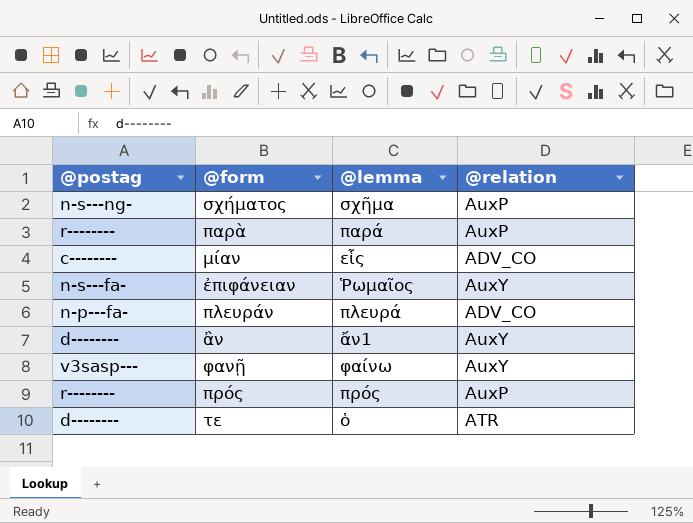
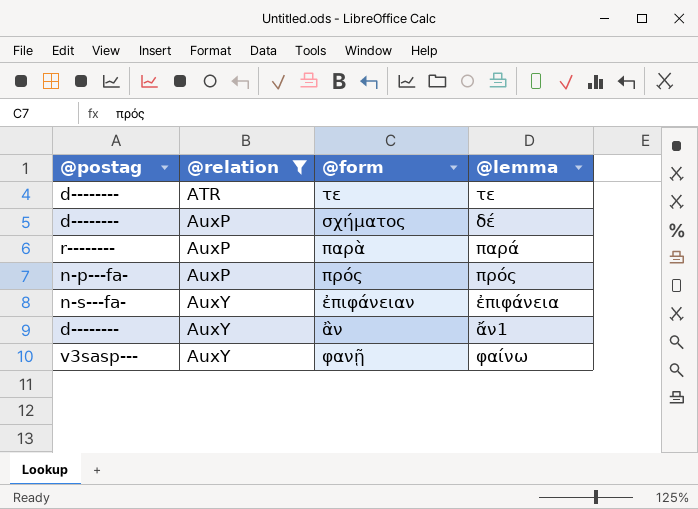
filter: none -> @relation != ADV_CO
row order: none -> @relation ascending
column @relation | position: 4 -> 2
τε | @lemma: ὁ -> τε
σχήματος | @postag: n-s---ng- -> d--------
σχήματος | @lemma: σχῆμα -> δέ
πρός | @postag: r-------- -> n-p---fa-
ἐπιφάνειαν | @lemma: Ῥωμαῖος -> ἐπιφάνεια

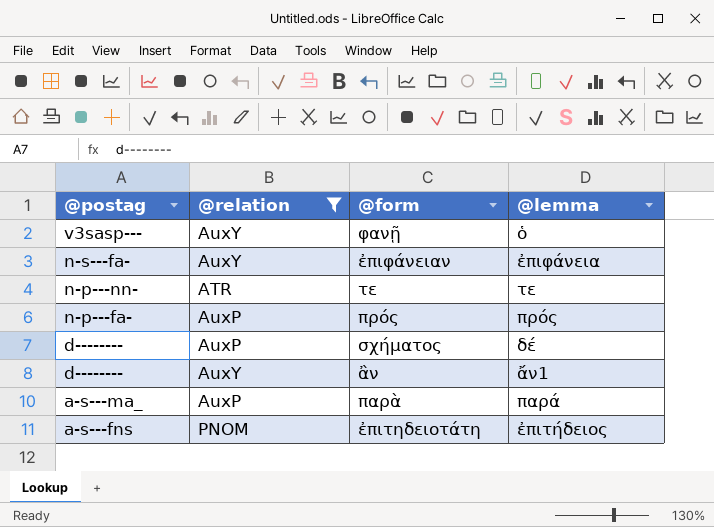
row order: @relation ascending -> @postag descending
φανῇ | @lemma: φαίνω -> ὁ
τε | @postag: d-------- -> n-p---nn-
παρὰ | @postag: r-------- -> a-s---ma_
row ἐπιτηδειοτάτη: none -> a-s---fns | PNOM | ἐπιτήδειος

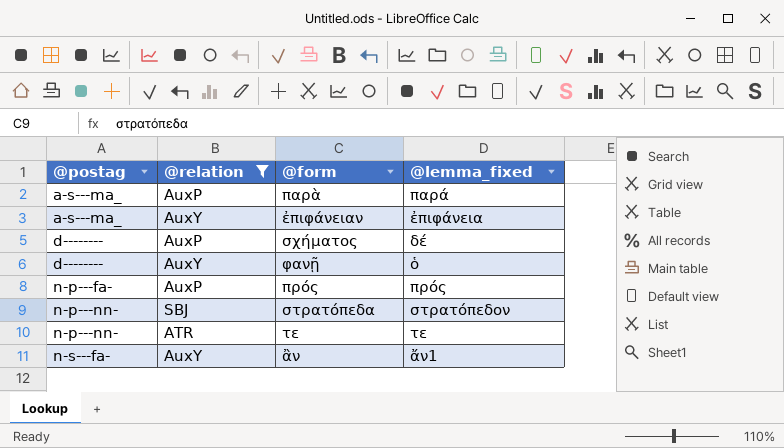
row order: @postag descending -> @postag ascending
column name: @lemma -> @lemma_fixed
row ἐπιτηδειοτάτη: a-s---fns | PNOM | ἐπιτήδειος -> none
ἐπιφάνειαν | @postag: n-s---fa- -> a-s---ma_
φανῇ | @postag: v3sasp--- -> d--------
row στρατόπεδα: none -> n-p---nn- | SBJ | στρατόπεδον
ἂν | @postag: d-------- -> n-s---fa-

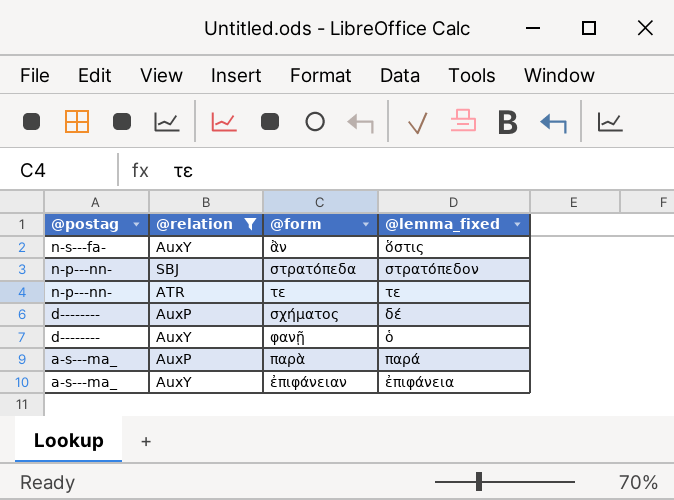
row order: @postag ascending -> @postag descending
row πρός: n-p---fa- | AuxP | πρός -> none
ἂν | @lemma_fixed: ἄν1 -> ὅστις

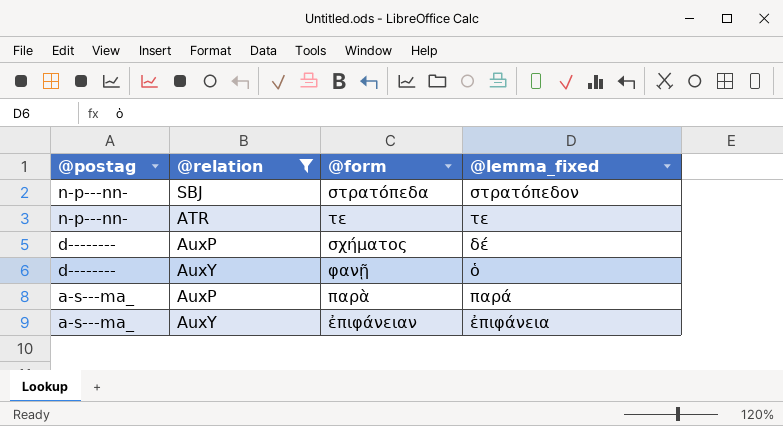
row ἂν: n-s---fa- | AuxY | ὅστις -> none

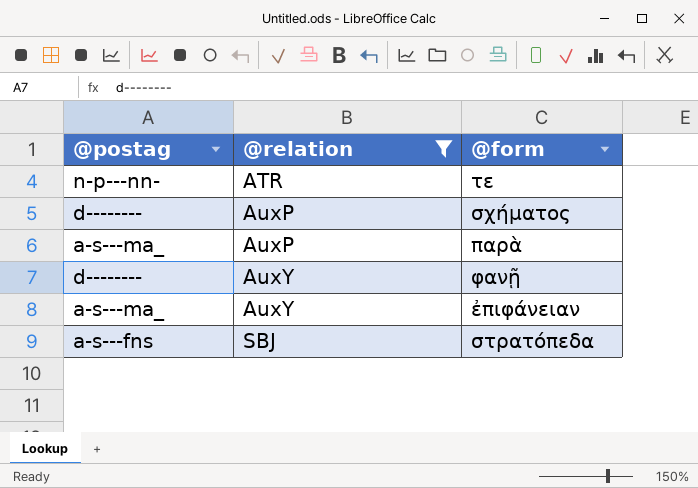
row order: @postag descending -> @relation ascending
column @lemma_fixed | position: 4 -> none
στρατόπεδα | @postag: n-p---nn- -> a-s---fns

